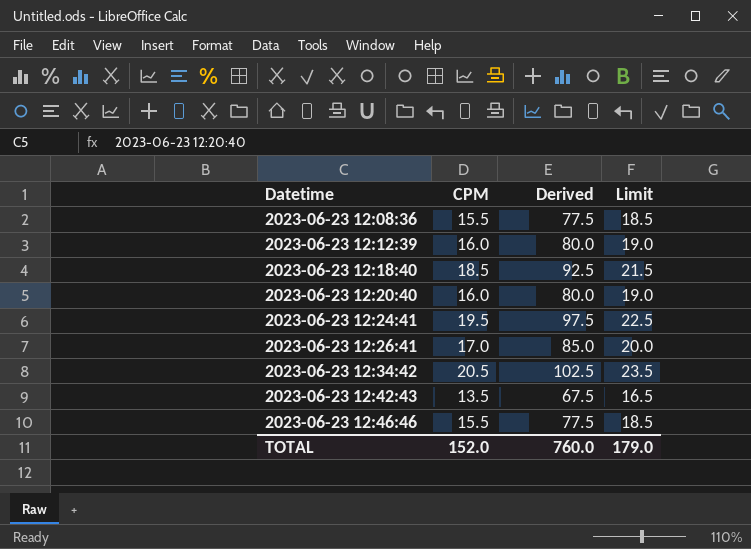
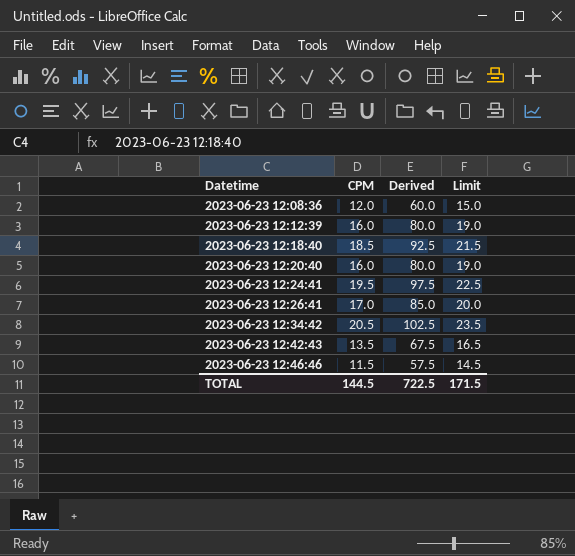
2023-06-23 12:08:36 | CPM: 15.5 -> 12.0
2023-06-23 12:08:36 | Derived: 77.5 -> 60.0
2023-06-23 12:08:36 | Limit: 18.5 -> 15.0
2023-06-23 12:46:46 | CPM: 15.5 -> 11.5
2023-06-23 12:46:46 | Derived: 77.5 -> 57.5
2023-06-23 12:46:46 | Limit: 18.5 -> 14.5
TOTAL | CPM: 152.0 -> 144.5
TOTAL | Derived: 760.0 -> 722.5
TOTAL | Limit: 179.0 -> 171.5

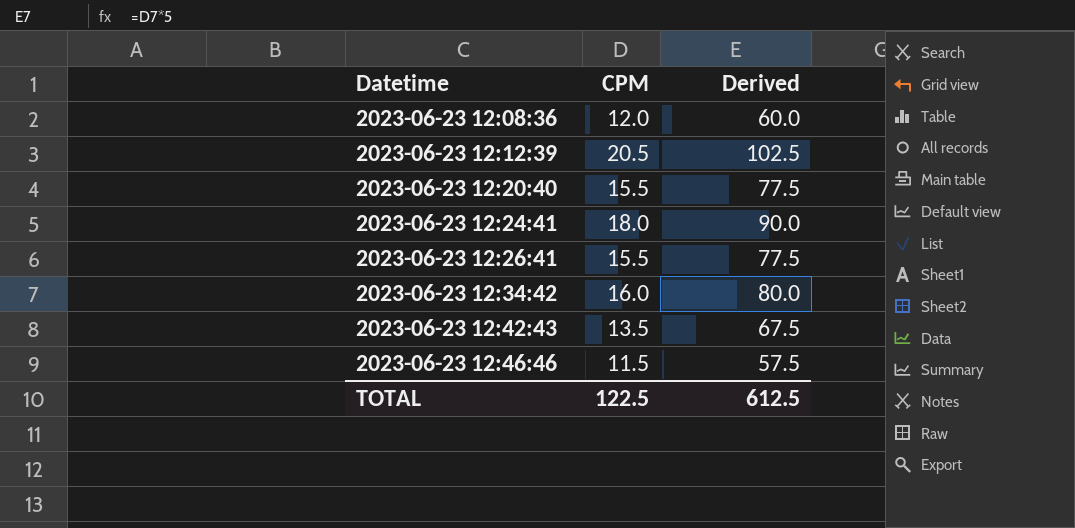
column Limit | formula: [CPM] + 3 -> none
row 2023-06-23 12:18:40: 18.5 | 92.5 | 21.5 -> none
2023-06-23 12:12:39 | CPM: 16.0 -> 20.5
2023-06-23 12:12:39 | Derived: 80.0 -> 102.5
2023-06-23 12:20:40 | CPM: 16.0 -> 15.5
2023-06-23 12:20:40 | Derived: 80.0 -> 77.5
2023-06-23 12:24:41 | CPM: 19.5 -> 18.0
2023-06-23 12:24:41 | Derived: 97.5 -> 90.0
2023-06-23 12:26:41 | CPM: 17.0 -> 15.5
2023-06-23 12:26:41 | Derived: 85.0 -> 77.5
2023-06-23 12:34:42 | CPM: 20.5 -> 16.0
2023-06-23 12:34:42 | Derived: 102.5 -> 80.0
TOTAL | CPM: 144.5 -> 122.5
TOTAL | Derived: 722.5 -> 612.5

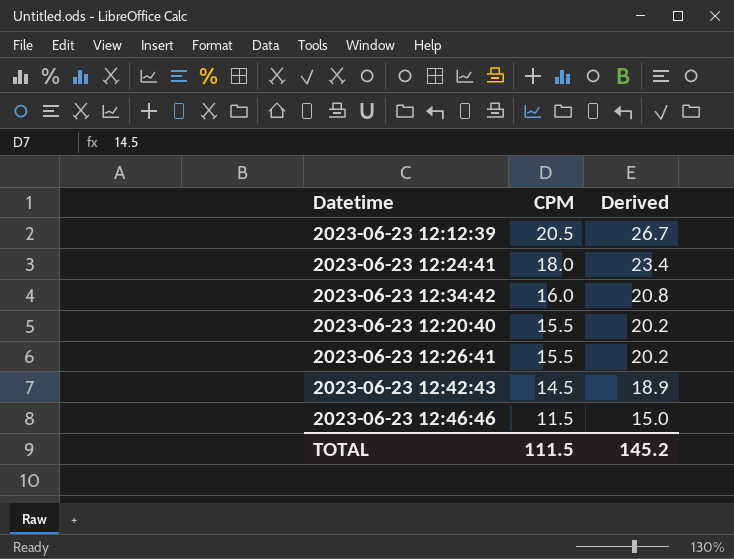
row order: Datetime ascending -> CPM descending
column Derived | formula: [CPM] * 5 -> [CPM] * 1.3
row 2023-06-23 12:08:36: 12.0 | 60.0 -> none
2023-06-23 12:42:43 | CPM: 13.5 -> 14.5
TOTAL | CPM: 122.5 -> 111.5
TOTAL | Derived: 612.5 -> 145.2

